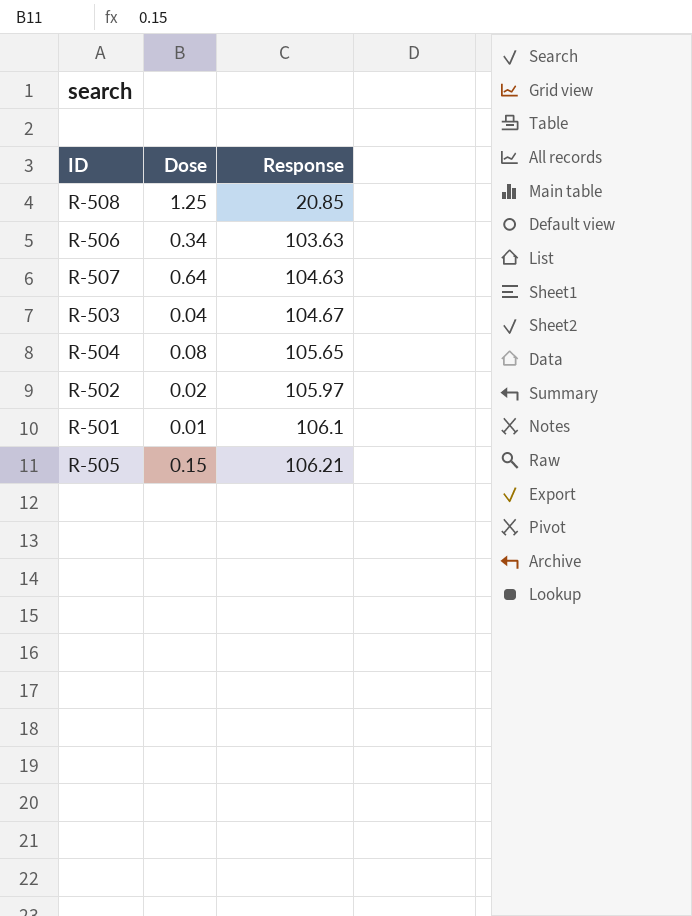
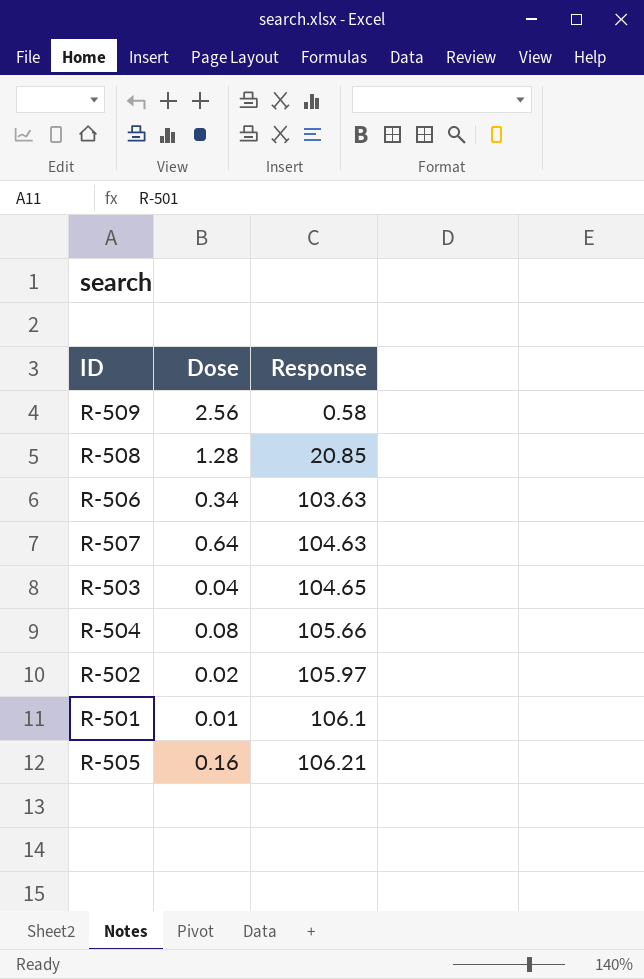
row R-509: none -> 2.56 | 0.58
R-508 | Dose: 1.25 -> 1.28
R-503 | Response: 104.67 -> 104.65
R-504 | Response: 105.65 -> 105.66
R-505 | Dose: 0.15 -> 0.16

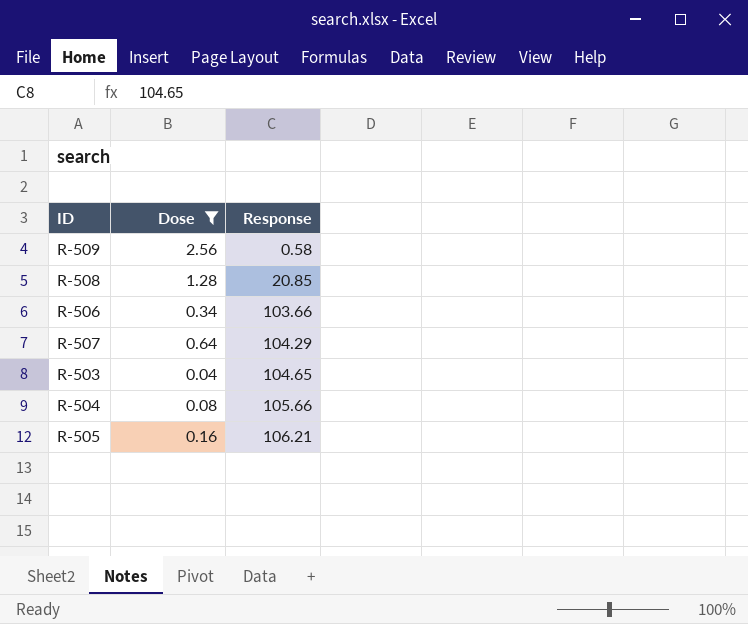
filter: none -> Dose >= 0.04
R-506 | Response: 103.63 -> 103.66
R-507 | Response: 104.63 -> 104.29

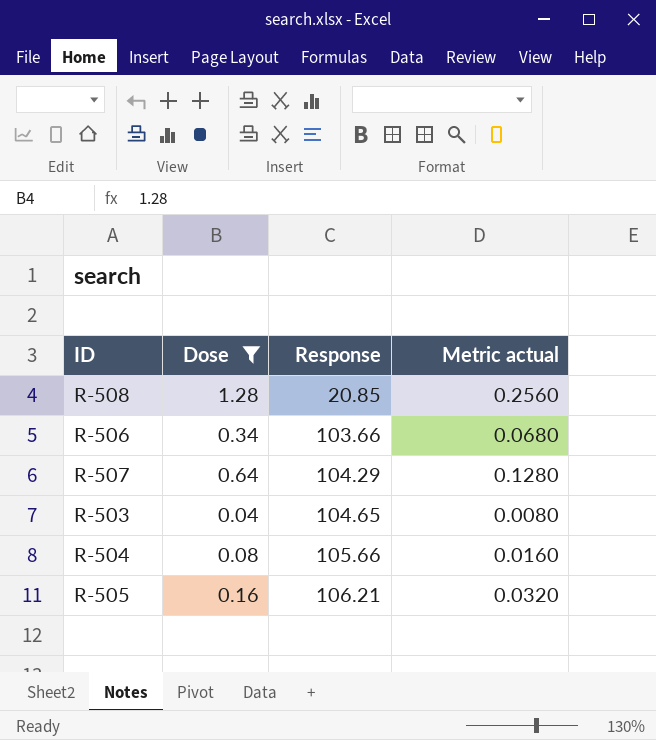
column Metric actual | formula: none -> [Dose] * 0.2
row R-509: 2.56 | 0.58 -> none

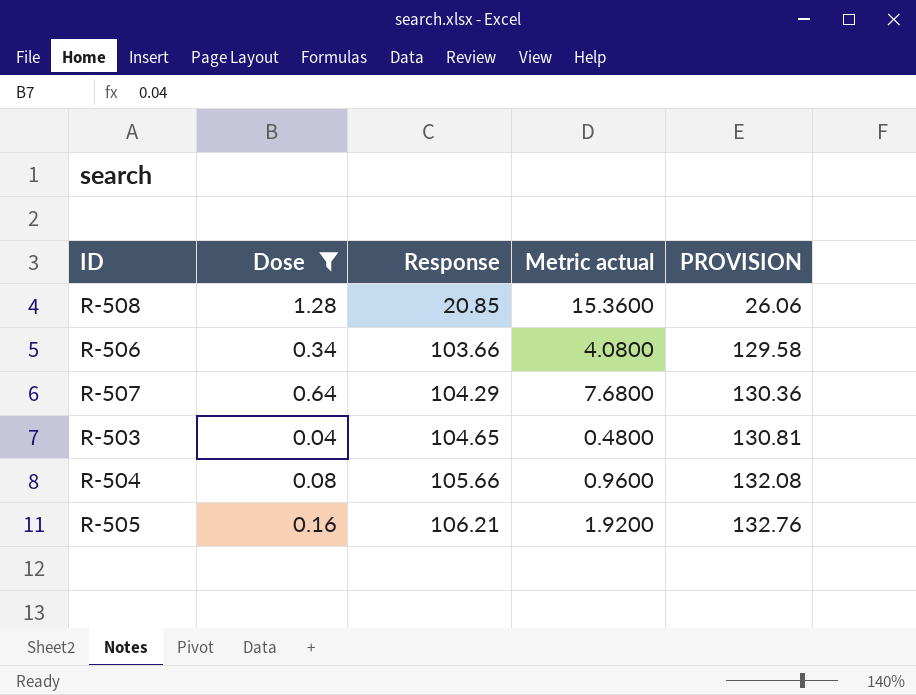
column Metric actual | formula: [Dose] * 0.2 -> [Dose] * 12
column PROVISION | formula: none -> [Response] * 1.25

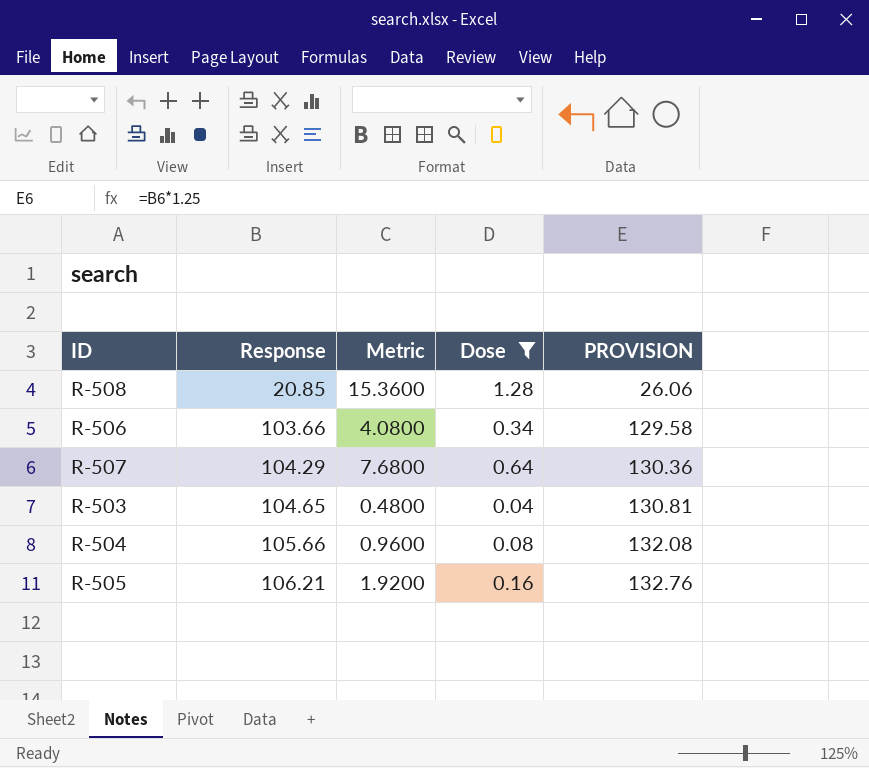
column name: Metric actual -> Metric
column Dose | position: 2 -> 4

